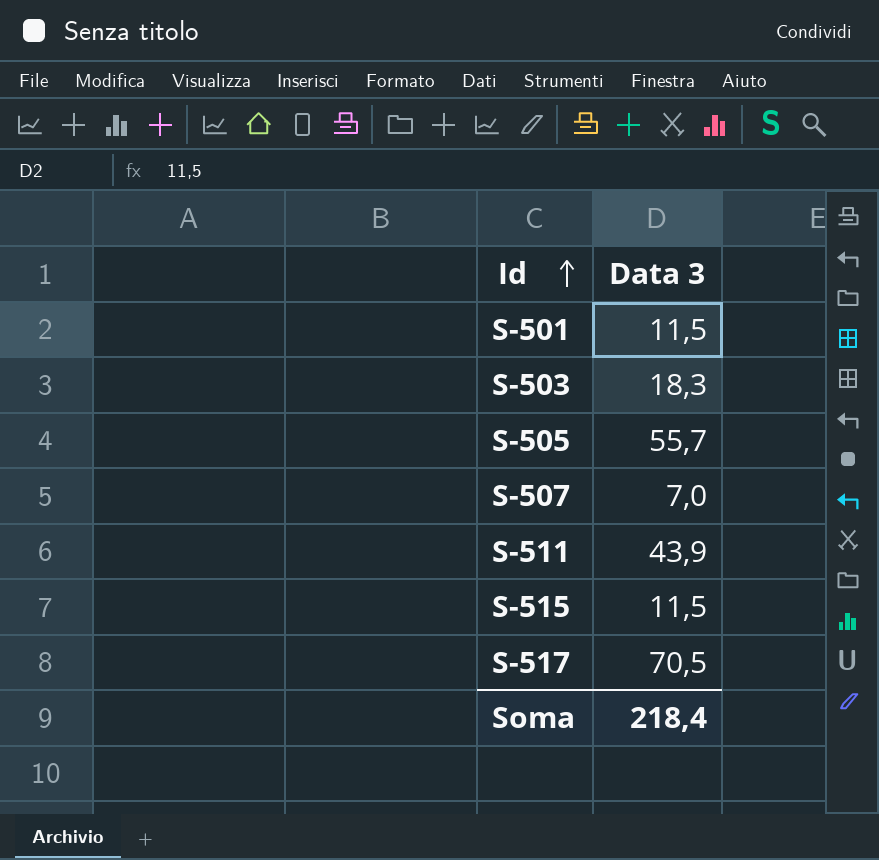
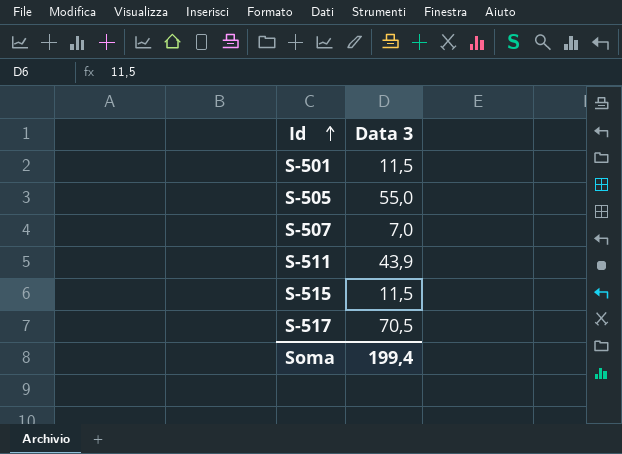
row S-503: 18,3 -> none
S-505 | Data 3: 55,7 -> 55,0
Soma | Data 3: 218,4 -> 199,4

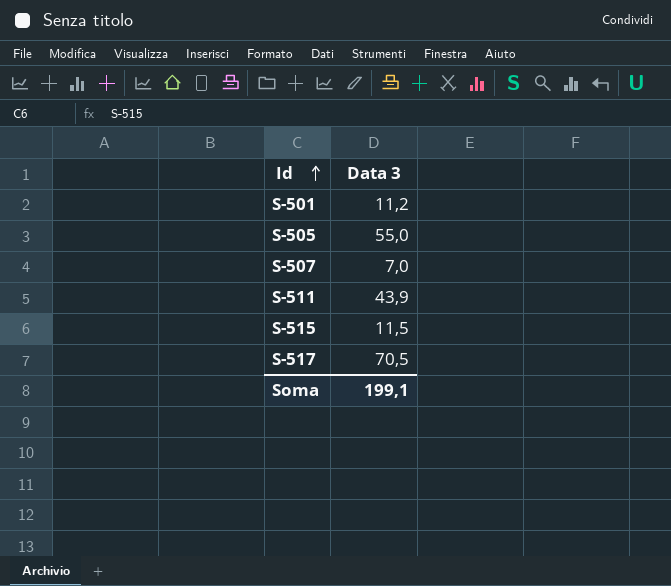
S-501 | Data 3: 11,5 -> 11,2
Soma | Data 3: 199,4 -> 199,1

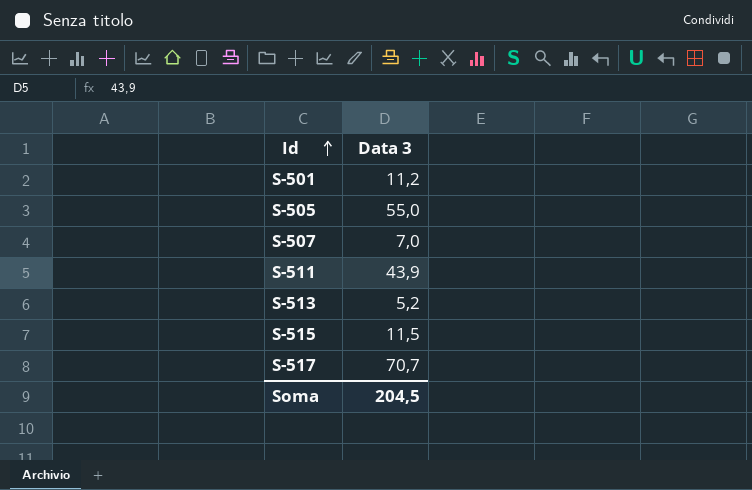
row S-513: none -> 5,2
S-517 | Data 3: 70,5 -> 70,7
Soma | Data 3: 199,1 -> 204,5

